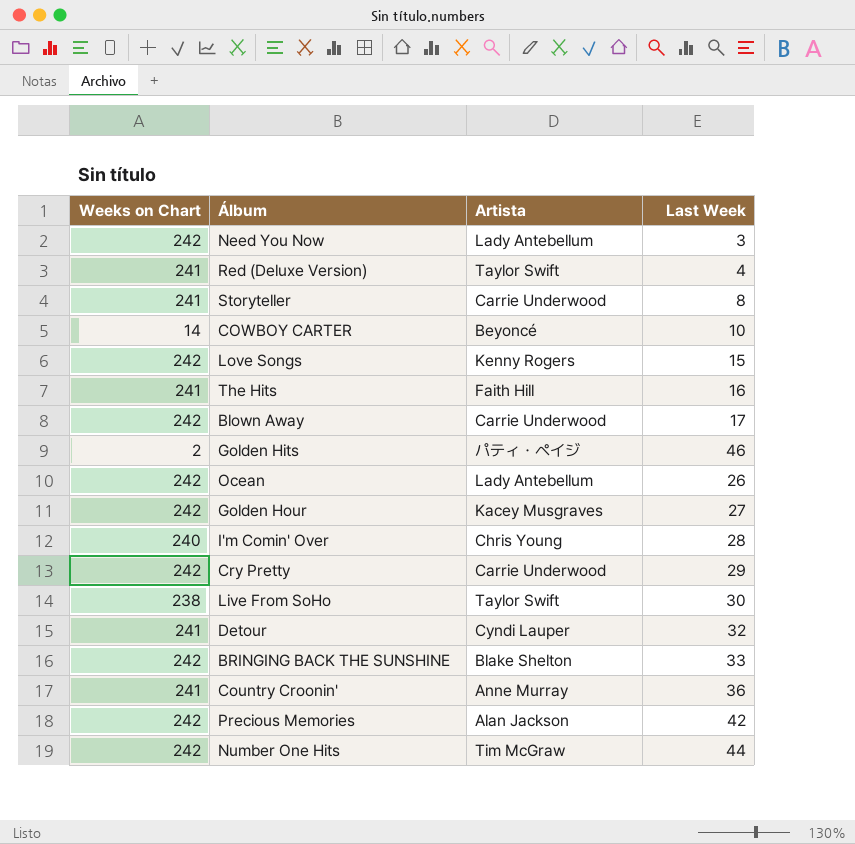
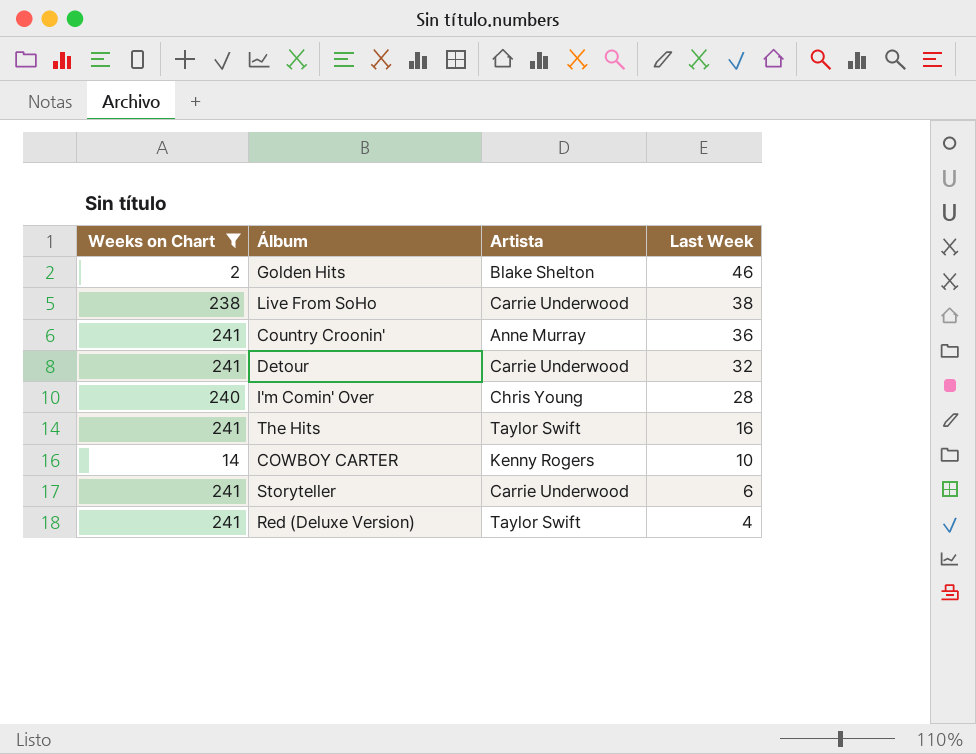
filter: none -> Weeks on Chart != 242
row order: none -> Last Week descending
Golden Hits | Artista: パティ・ペイジ -> Blake Shelton
Live From SoHo | Artista: Taylor Swift -> Carrie Underwood
Live From SoHo | Last Week: 30 -> 38
Detour | Artista: Cyndi Lauper -> Carrie Underwood
The Hits | Artista: Faith Hill -> Taylor Swift
COWBOY CARTER | Artista: Beyoncé -> Kenny Rogers
Storyteller | Last Week: 8 -> 6

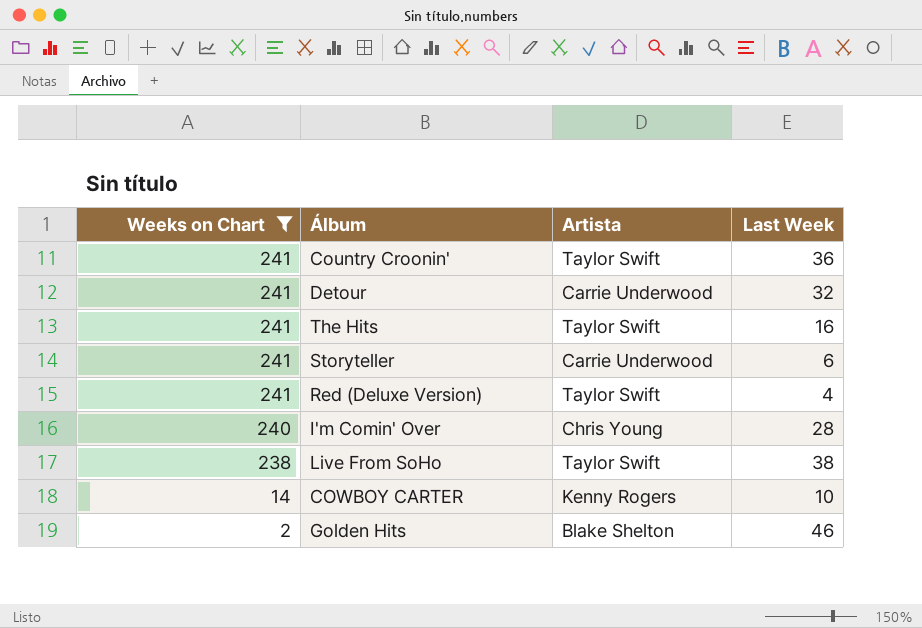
row order: Last Week descending -> Weeks on Chart descending
Country Croonin' | Artista: Anne Murray -> Taylor Swift
Live From SoHo | Artista: Carrie Underwood -> Taylor Swift

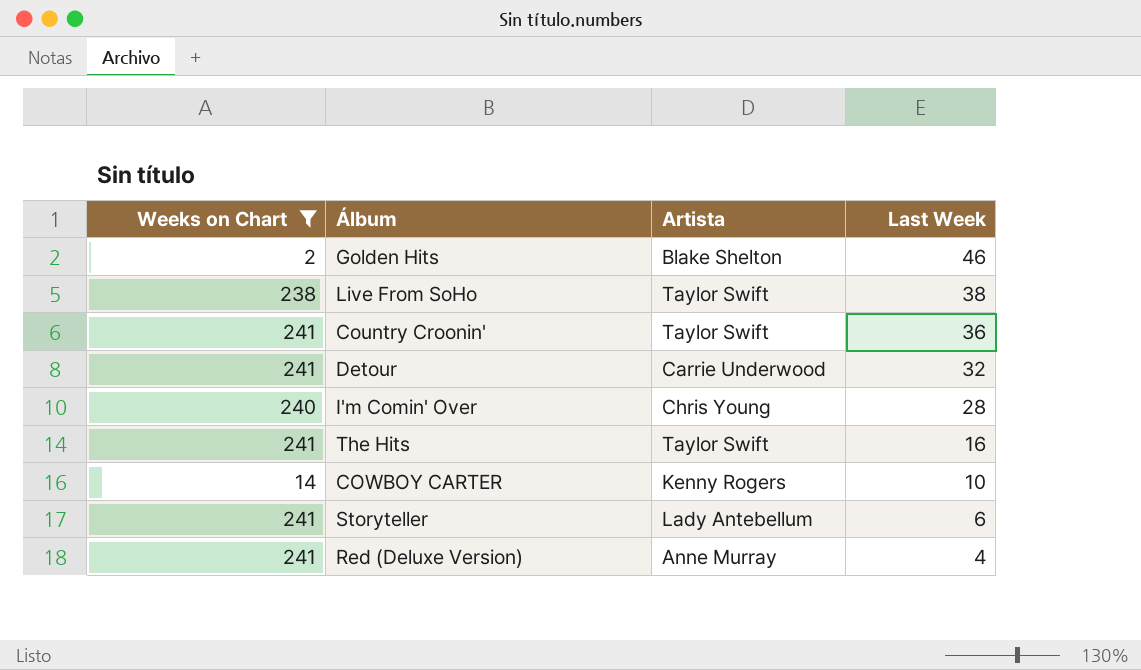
row order: Weeks on Chart descending -> Last Week descending
Storyteller | Artista: Carrie Underwood -> Lady Antebellum
Red (Deluxe Version) | Artista: Taylor Swift -> Anne Murray

